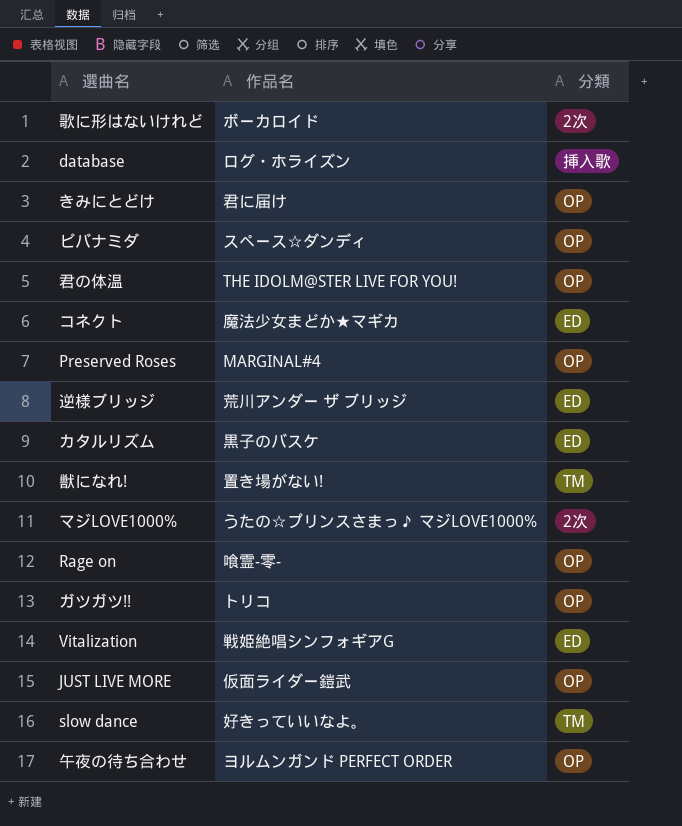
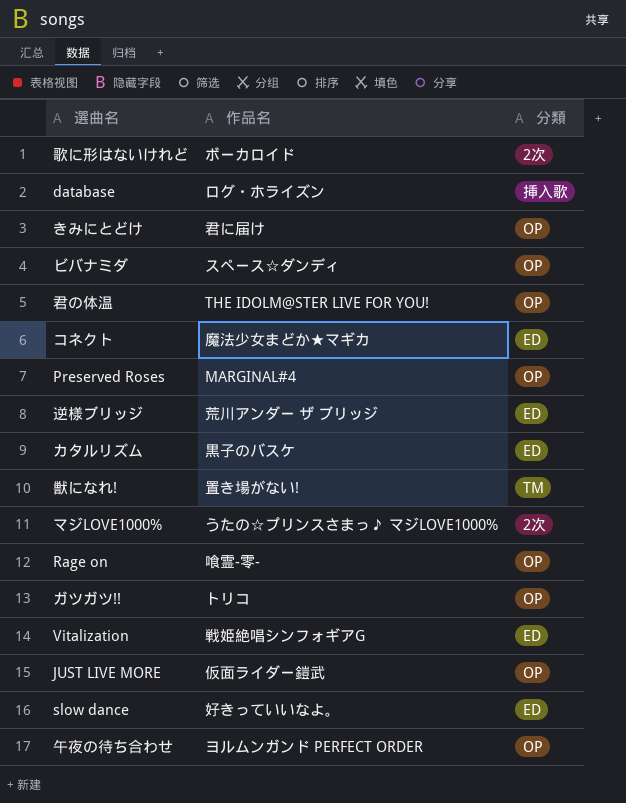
slow dance | 分類: TM -> ED

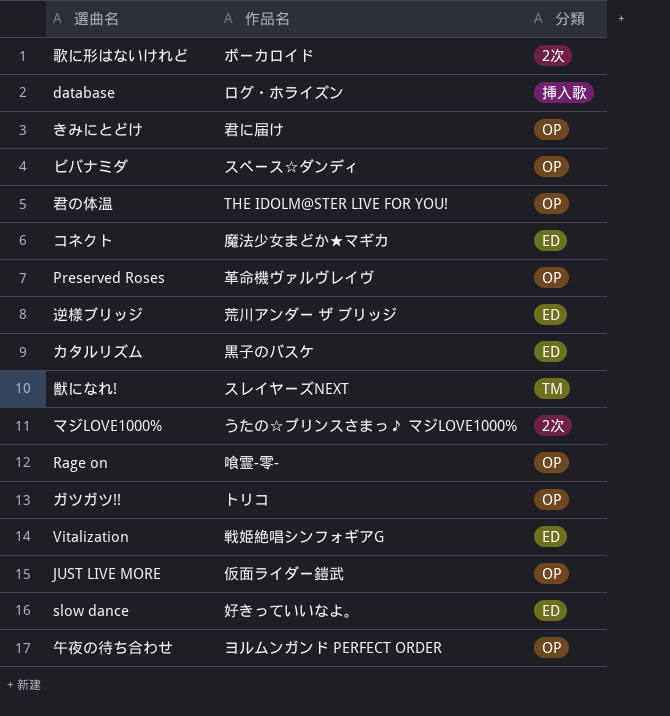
Preserved Roses | 作品名: MARGINAL#4 -> 革命機ヴァルヴレイヴ
獣になれ! | 作品名: 置き場がない! -> スレイヤーズNEXT

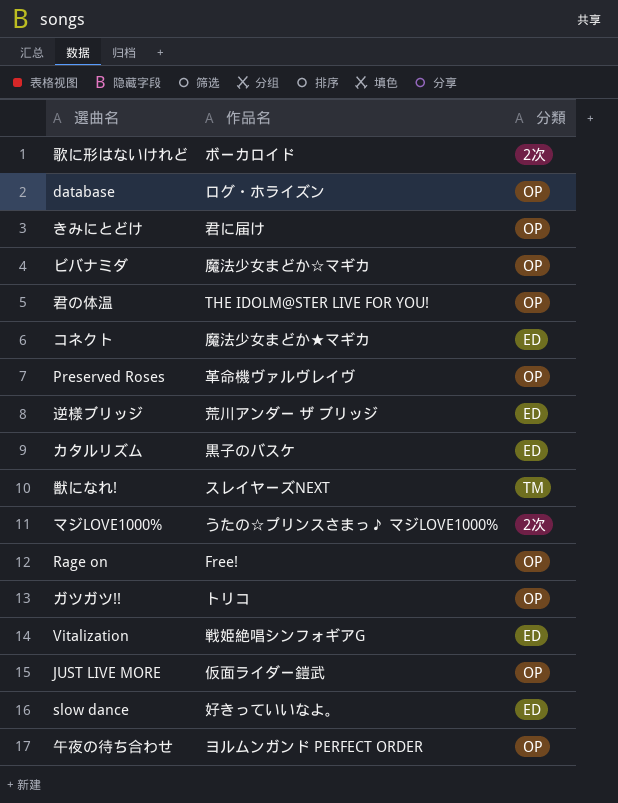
database | 分類: 挿入歌 -> OP
ビバナミダ | 作品名: スペース☆ダンディ -> 魔法少女まどか☆マギカ
Rage on | 作品名: 喰霊-零- -> Free!

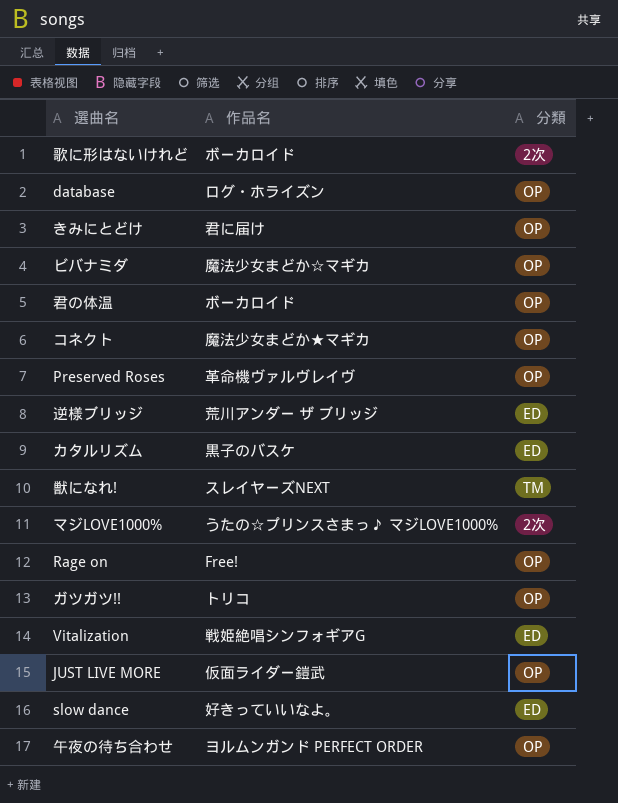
君の体温 | 作品名: THE IDOLM@STER LIVE FOR YOU! -> ボーカロイド
コネクト | 分類: ED -> OP

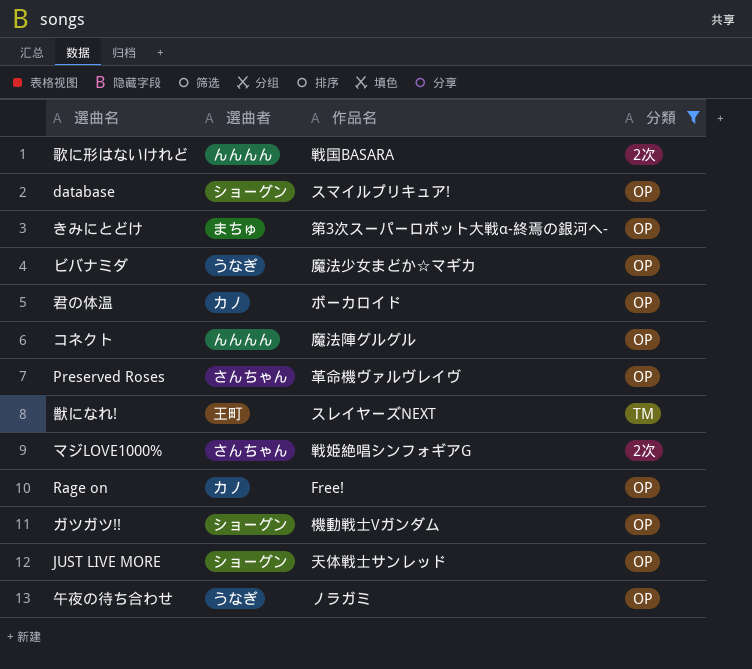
filter: none -> 分類 != ED
column 選曲者 | position: none -> 2
歌に形はないけれど | 作品名: ボーカロイド -> 戦国BASARA
database | 作品名: ログ・ホライズン -> スマイルプリキュア!
きみにとどけ | 作品名: 君に届け -> 第3次スーパーロボット大戦α-終焉の銀河へ-
コネクト | 作品名: 魔法少女まどか★マギカ -> 魔法陣グルグル
マジLOVE1000% | 作品名: うたの☆プリンスさまっ♪ マジLOVE1000% -> 戦姫絶唱シンフォギアG
ガツガツ!! | 作品名: トリコ -> 機動戦士Vガンダム
JUST LIVE MORE | 作品名: 仮面ライダー鎧武 -> 天体戦士サンレッド
午夜の待ち合わせ | 作品名: ヨルムンガンド PERFECT ORDER -> ノラガミ

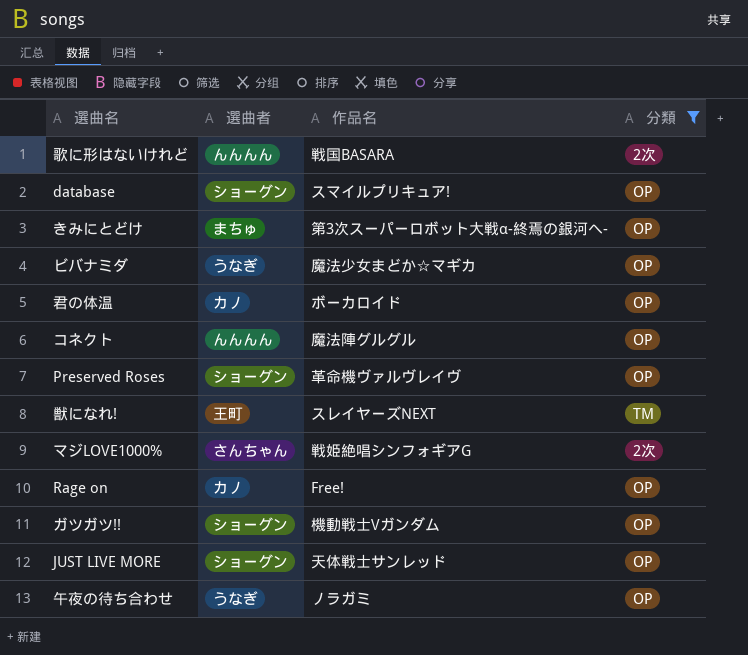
Preserved Roses | 選曲者: さんちゃん -> ショーグン

